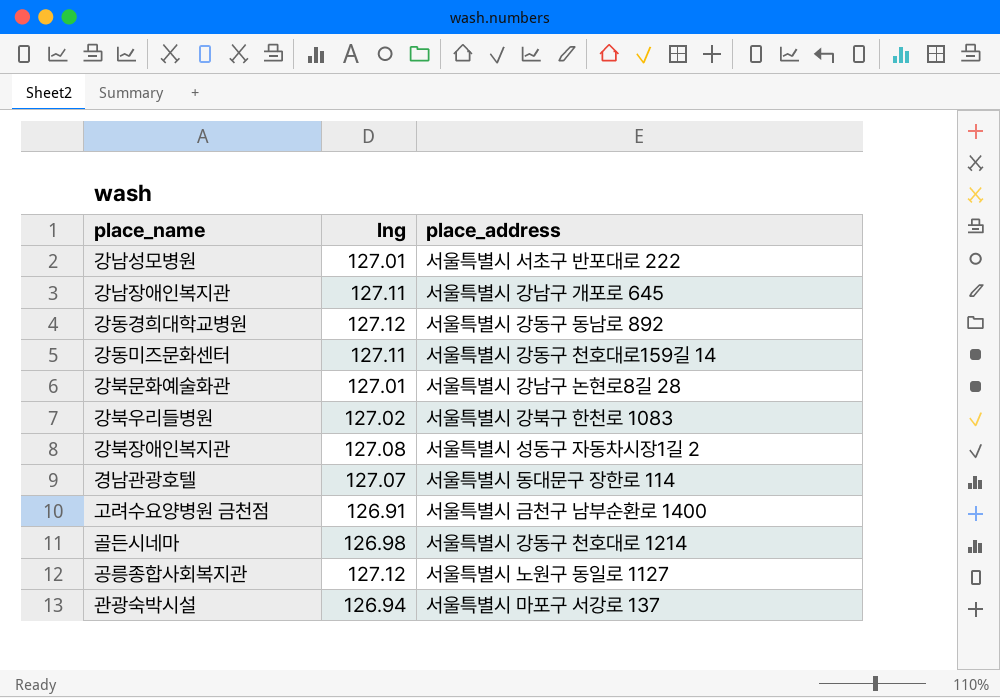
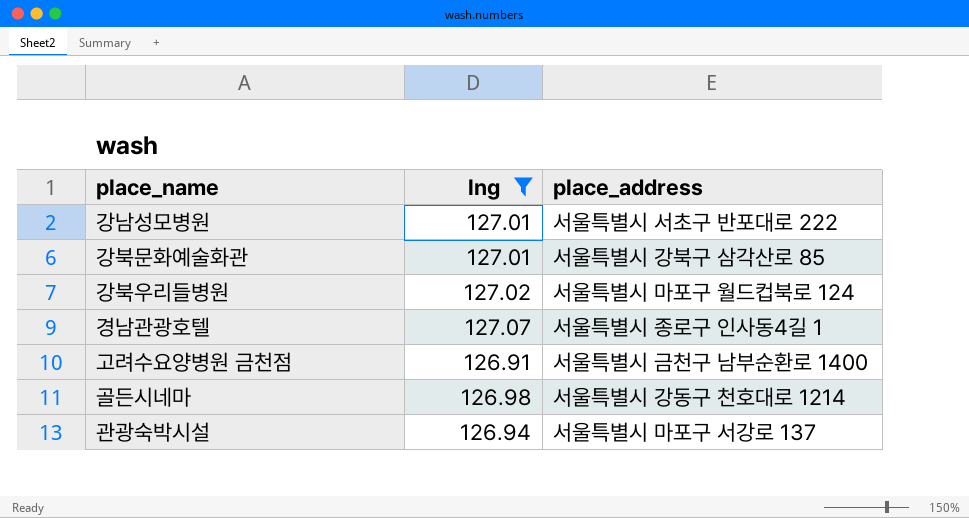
filter: none -> lng <= 127.07
강북문화예술화관 | place_address: 서울특별시 강남구 논현로8길 28 -> 서울특별시 강북구 삼각산로 85
강북우리들병원 | place_address: 서울특별시 강북구 한천로 1083 -> 서울특별시 마포구 월드컵북로 124
경남관광호텔 | place_address: 서울특별시 동대문구 장한로 114 -> 서울특별시 종로구 인사동4길 1

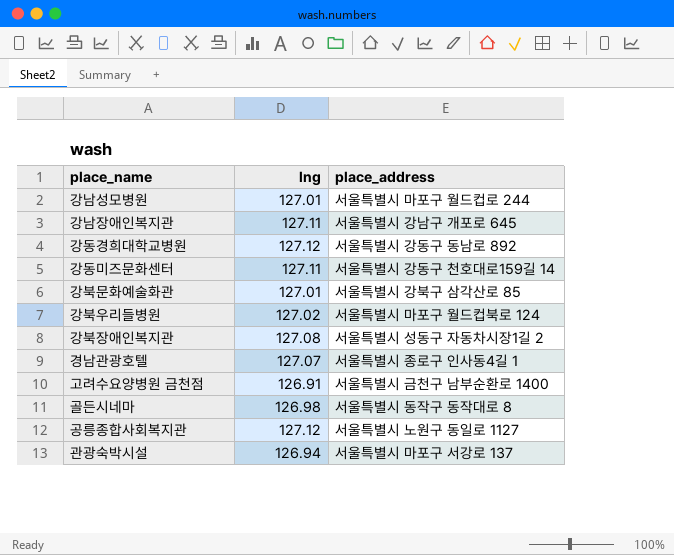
filter: lng <= 127.07 -> none
강남성모병원 | place_address: 서울특별시 서초구 반포대로 222 -> 서울특별시 마포구 월드컵로 244
골든시네마 | place_address: 서울특별시 강동구 천호대로 1214 -> 서울특별시 동작구 동작대로 8

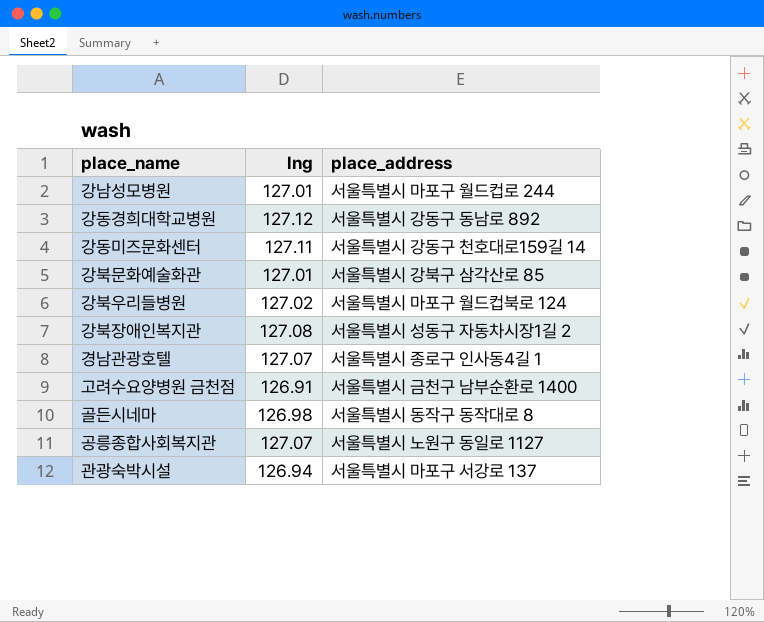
row 강남장애인복지관: 127.11 | 서울특별시 강남구 개포로 645 -> none
공릉종합사회복지관 | lng: 127.12 -> 127.07

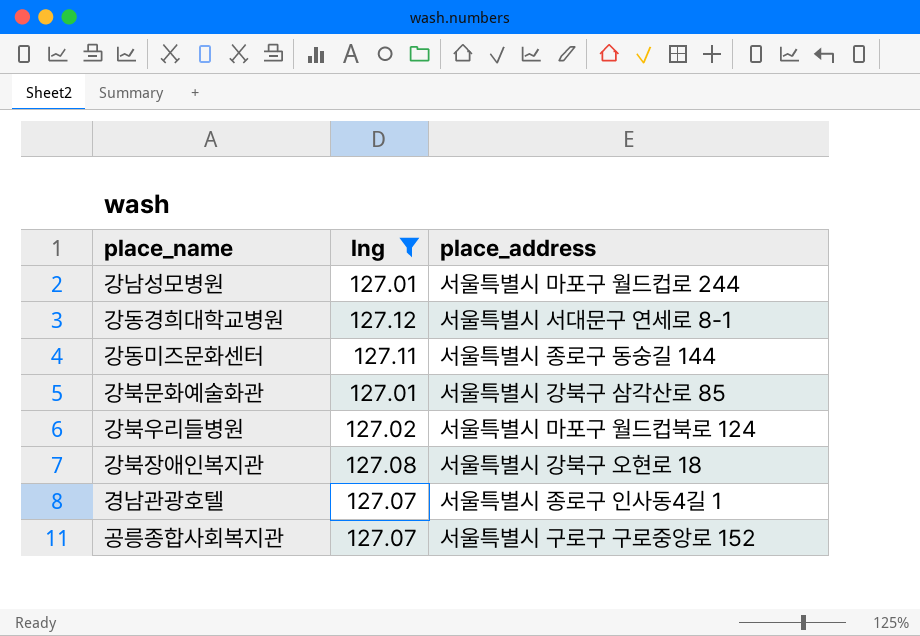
filter: none -> lng >= 127.01
강동경희대학교병원 | place_address: 서울특별시 강동구 동남로 892 -> 서울특별시 서대문구 연세로 8-1
강동미즈문화센터 | place_address: 서울특별시 강동구 천호대로159길 14 -> 서울특별시 종로구 동숭길 144
강북장애인복지관 | place_address: 서울특별시 성동구 자동차시장1길 2 -> 서울특별시 강북구 오현로 18
공릉종합사회복지관 | place_address: 서울특별시 노원구 동일로 1127 -> 서울특별시 구로구 구로중앙로 152

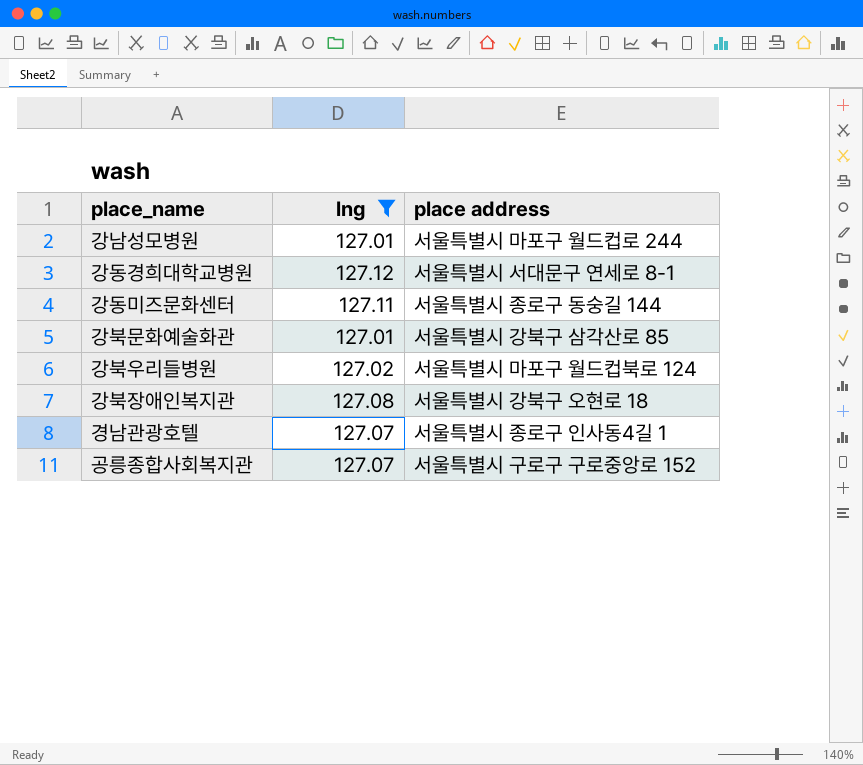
column name: place_address -> place address

